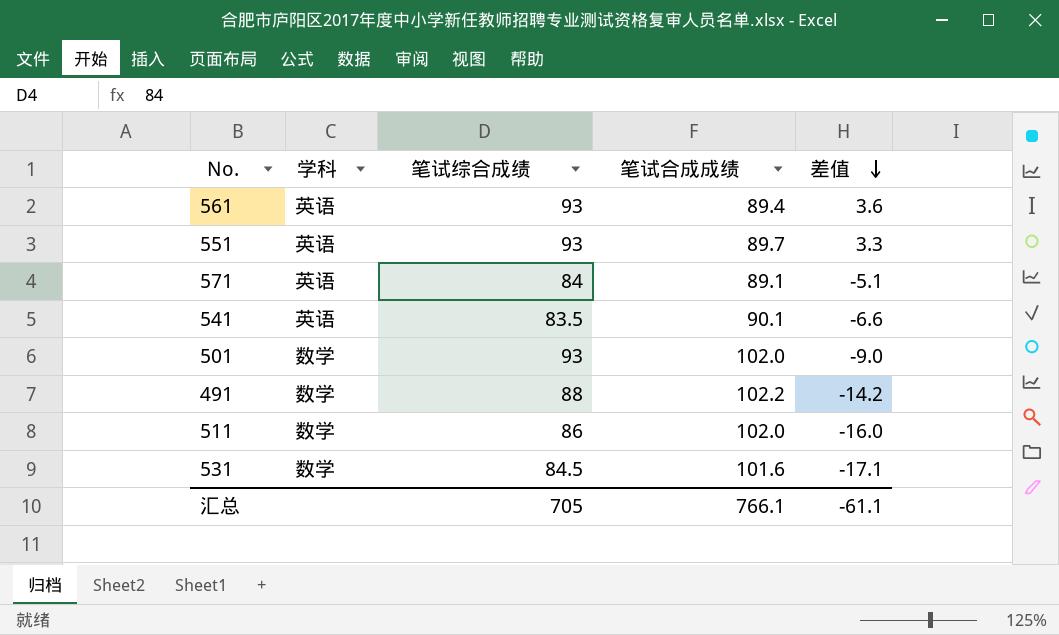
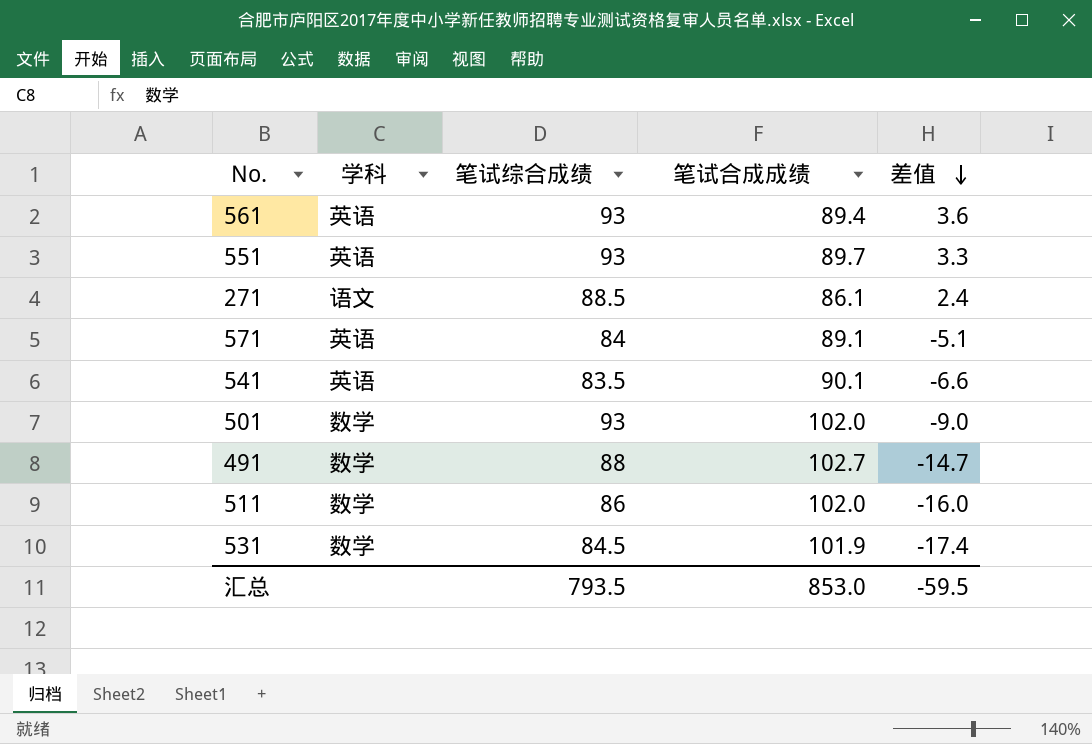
row 271: none -> 语文 | 88.5 | 86.1 | 2.4
491 | 笔试合成成绩: 102.2 -> 102.7
491 | 差值: -14.2 -> -14.7
531 | 笔试合成成绩: 101.6 -> 101.9
531 | 差值: -17.1 -> -17.4
汇总 | 笔试综合成绩: 705 -> 793.5
汇总 | 笔试合成成绩: 766.1 -> 853.0
汇总 | 差值: -61.1 -> -59.5

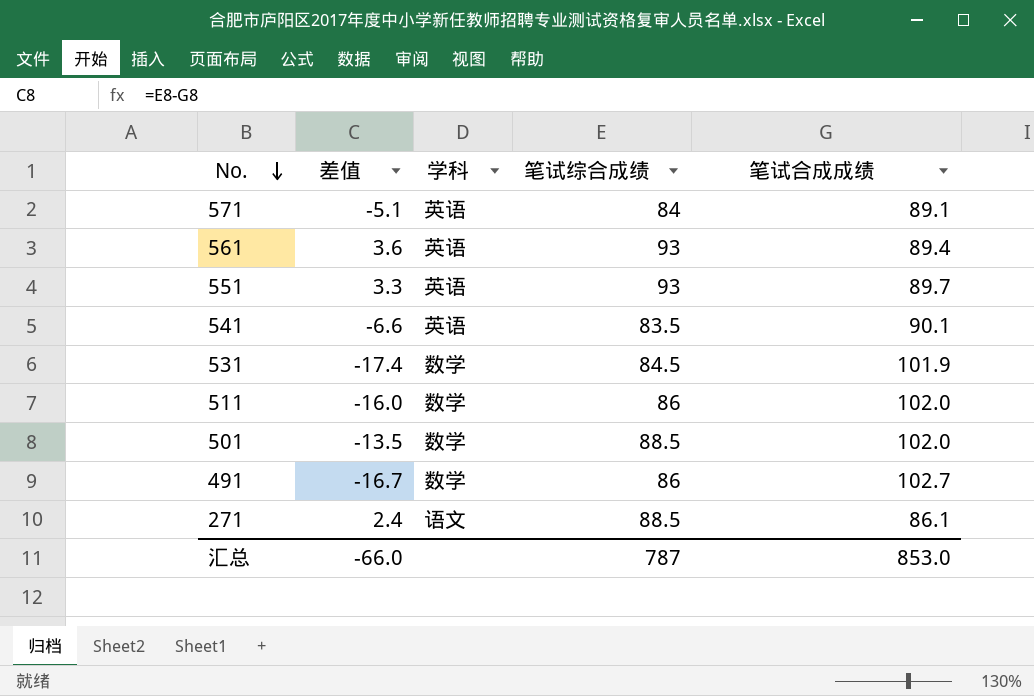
row order: 差值 descending -> No. descending
column 差值 | position: 5 -> 2
501 | 差值: -9.0 -> -13.5
501 | 笔试综合成绩: 93 -> 88.5
491 | 差值: -14.7 -> -16.7
491 | 笔试综合成绩: 88 -> 86
汇总 | 差值: -59.5 -> -66.0
汇总 | 笔试综合成绩: 793.5 -> 787

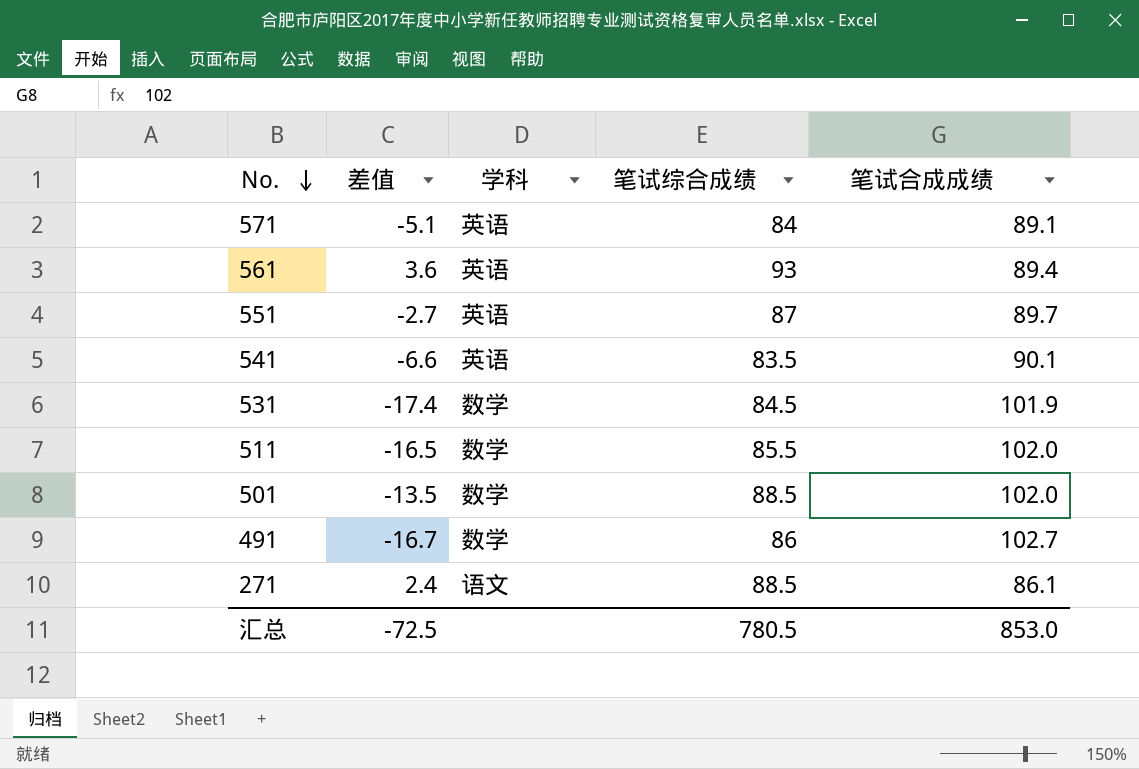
551 | 差值: 3.3 -> -2.7
551 | 笔试综合成绩: 93 -> 87
511 | 差值: -16.0 -> -16.5
511 | 笔试综合成绩: 86 -> 85.5
汇总 | 差值: -66.0 -> -72.5
汇总 | 笔试综合成绩: 787 -> 780.5

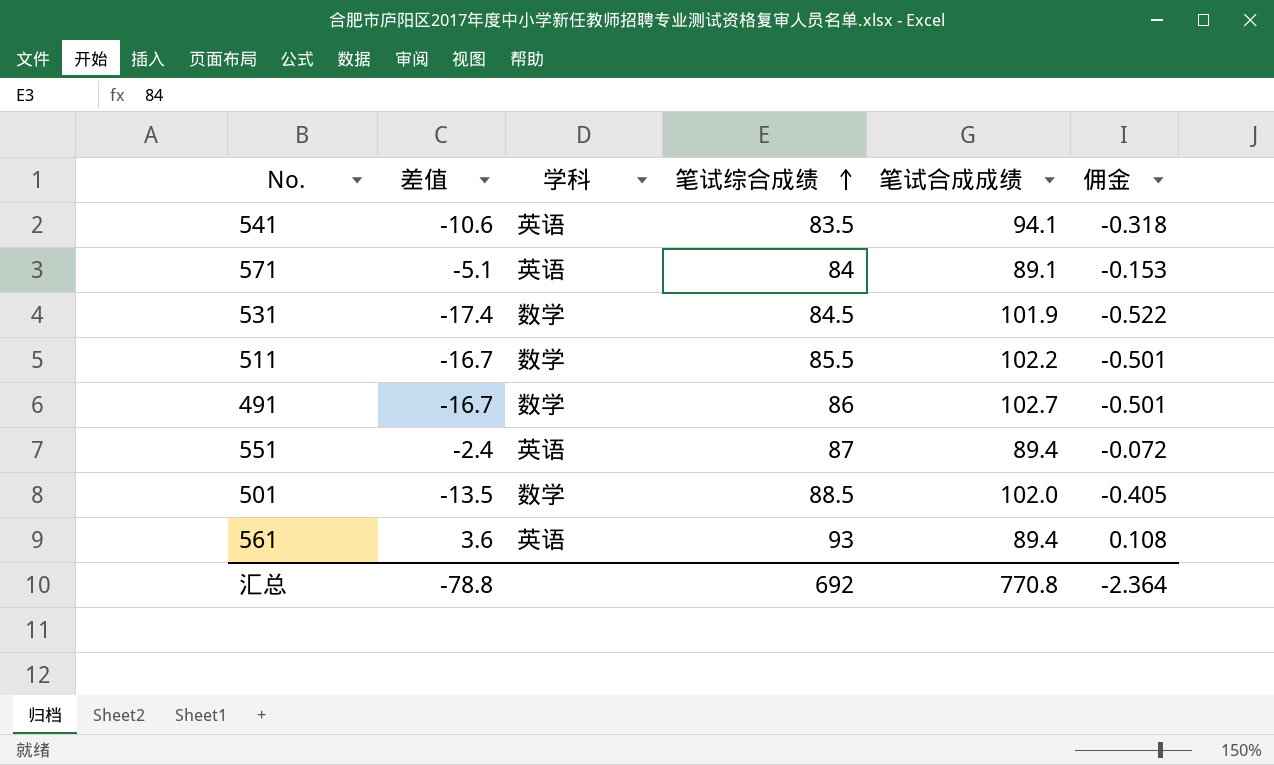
row order: No. descending -> 笔试综合成绩 ascending
column 佣金 | formula: none -> [差值] * 0.03
row 271: 2.4 | 语文 | 88.5 | 86.1 -> none
541 | 差值: -6.6 -> -10.6
541 | 笔试合成成绩: 90.1 -> 94.1
511 | 差值: -16.5 -> -16.7
511 | 笔试合成成绩: 102.0 -> 102.2
551 | 差值: -2.7 -> -2.4
551 | 笔试合成成绩: 89.7 -> 89.4
汇总 | 差值: -72.5 -> -78.8
汇总 | 笔试综合成绩: 780.5 -> 692
汇总 | 笔试合成成绩: 853.0 -> 770.8

